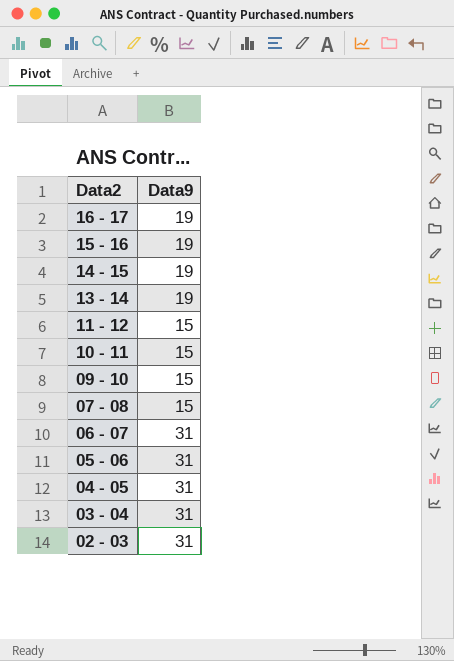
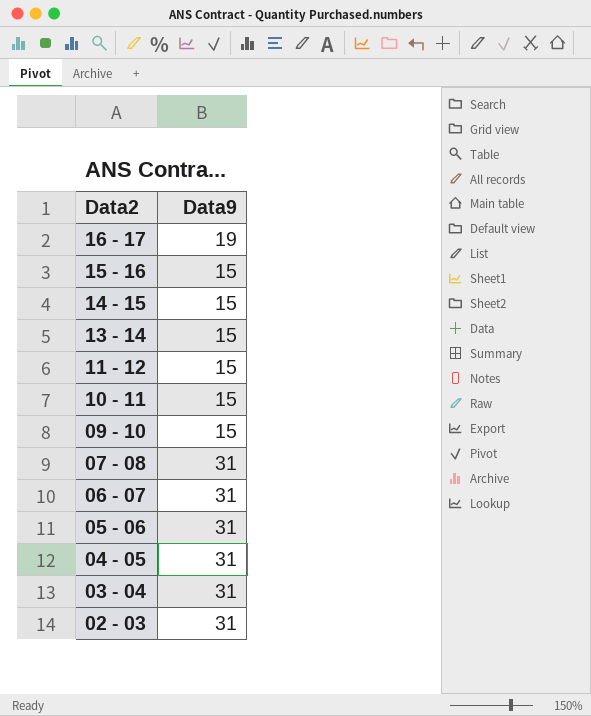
15 - 16 | Data9: 19 -> 15
14 - 15 | Data9: 19 -> 15
13 - 14 | Data9: 19 -> 15
07 - 08 | Data9: 15 -> 31

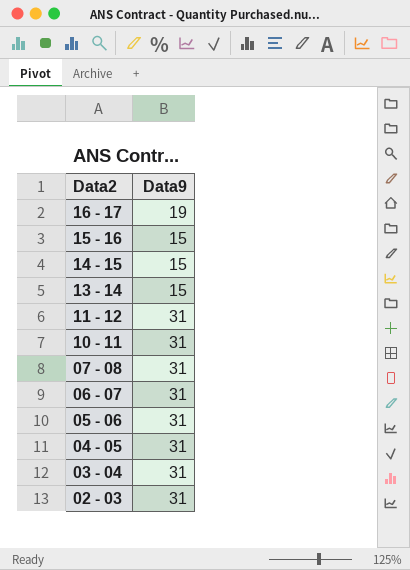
row 09 - 10: 15 -> none
11 - 12 | Data9: 15 -> 31
10 - 11 | Data9: 15 -> 31

